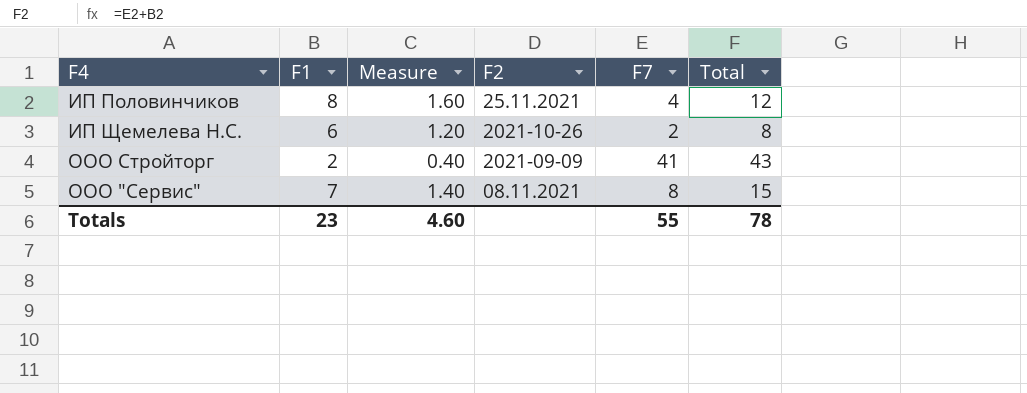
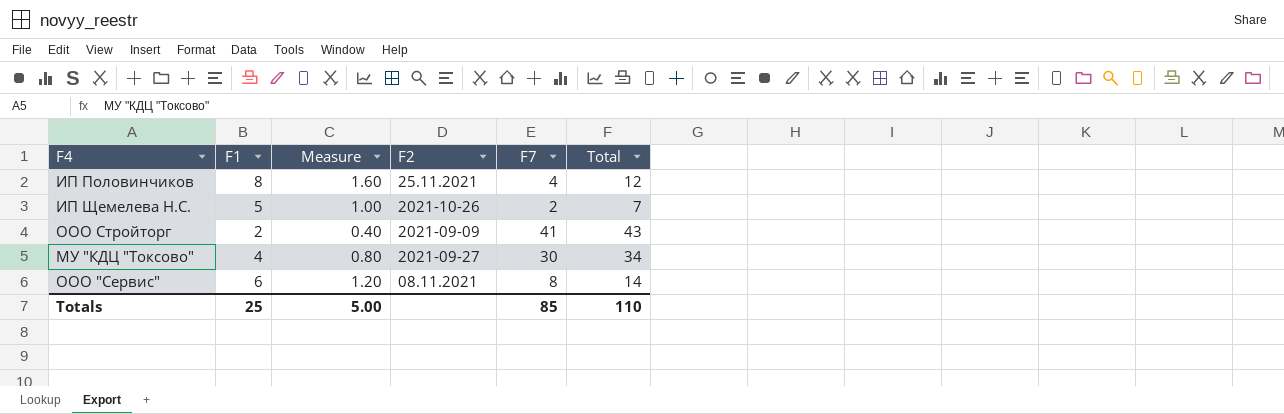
ИП Щемелева Н.С. | F1: 6 -> 5
ИП Щемелева Н.С. | Measure: 1.20 -> 1.00
ИП Щемелева Н.С. | Total: 8 -> 7
row МУ "КДЦ "Токсово": none -> 4 | 0.80 | 2021-09-27 | 30 | 34
ООО "Сервис" | F1: 7 -> 6
ООО "Сервис" | Measure: 1.40 -> 1.20
ООО "Сервис" | Total: 15 -> 14
Totals | F1: 23 -> 25
Totals | Measure: 4.60 -> 5.00
Totals | F7: 55 -> 85
Totals | Total: 78 -> 110

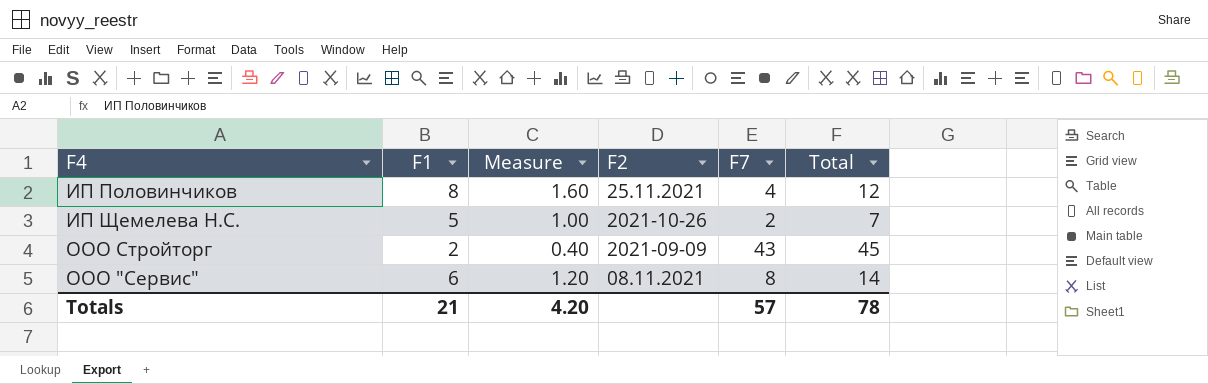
row МУ "КДЦ "Токсово": 4 | 0.80 | 2021-09-27 | 30 | 34 -> none
ООО Стройторг | F7: 41 -> 43
ООО Стройторг | Total: 43 -> 45
Totals | F1: 25 -> 21
Totals | Measure: 5.00 -> 4.20
Totals | F7: 85 -> 57
Totals | Total: 110 -> 78

